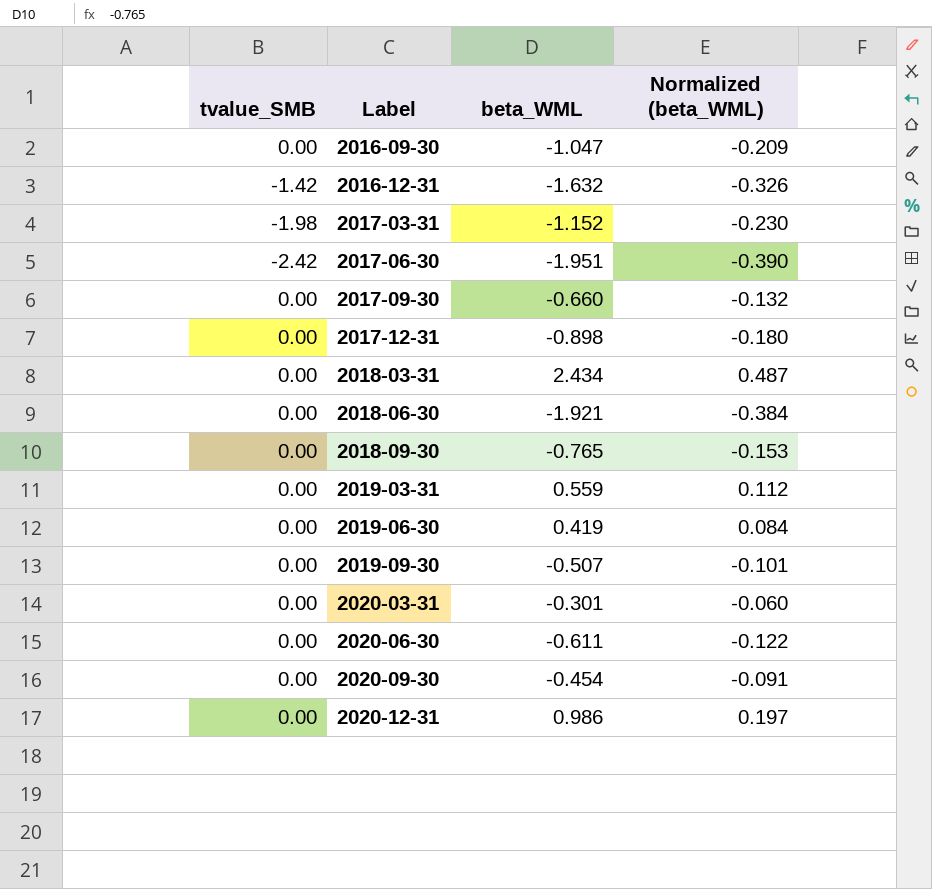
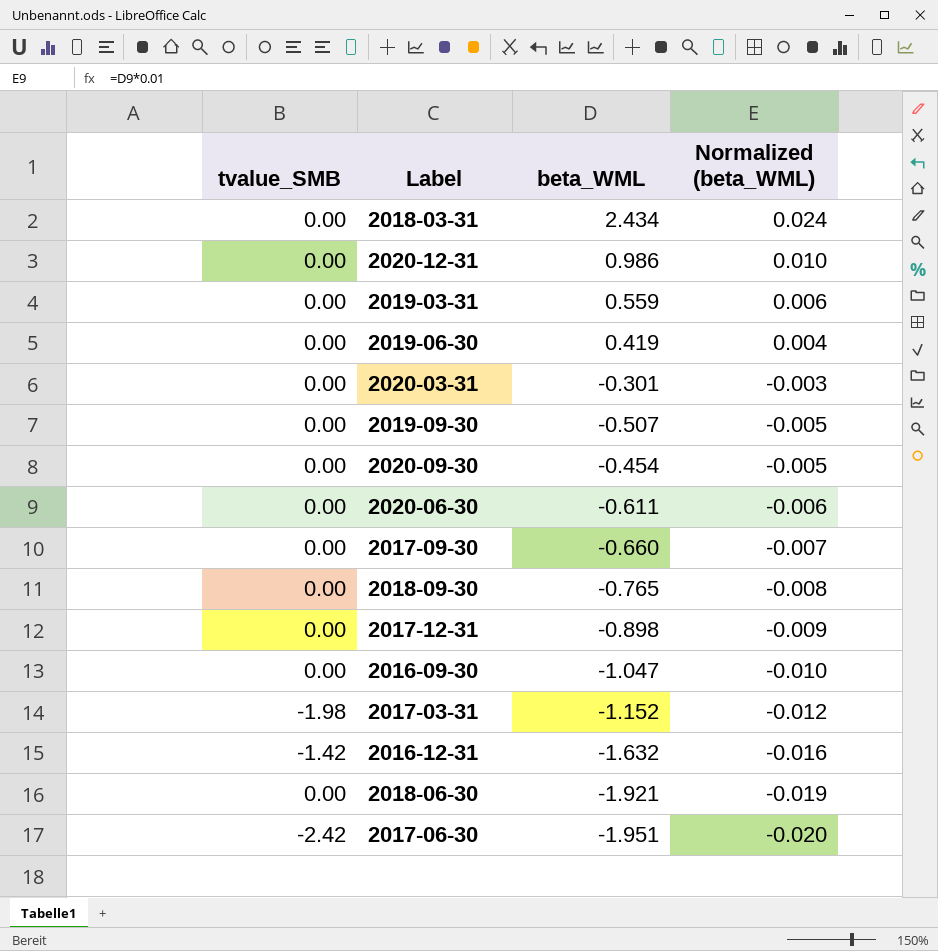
row order: Label ascending -> Normalized (beta_WML) descending
column Normalized (beta_WML) | formula: [beta_WML] * 0.2 -> [beta_WML] * 0.01

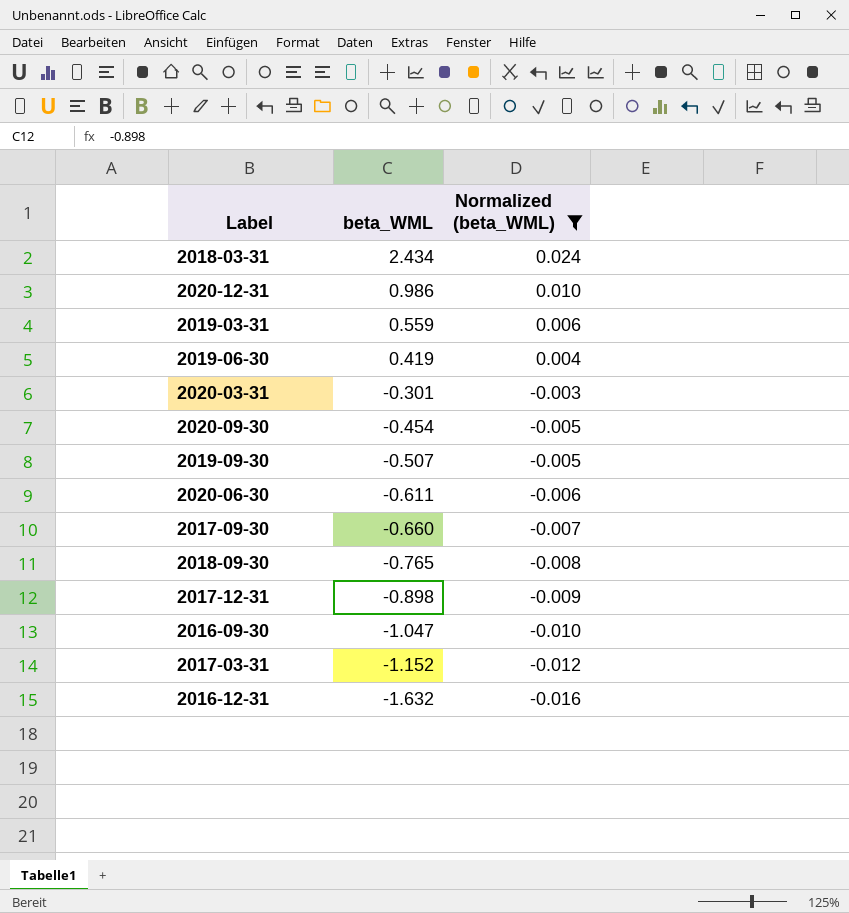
filter: none -> Normalized (beta_WML) >= -0.016
row order: Normalized (beta_WML) descending -> beta_WML descending
column tvalue_SMB | position: 1 -> none

